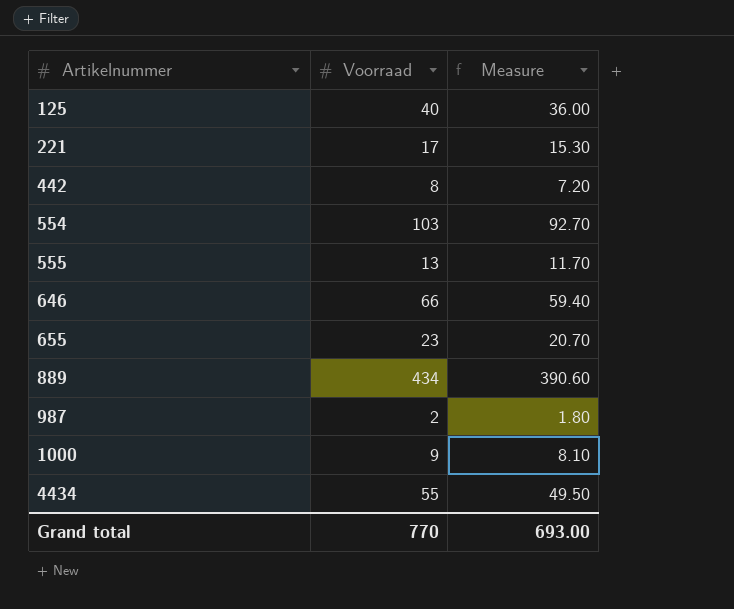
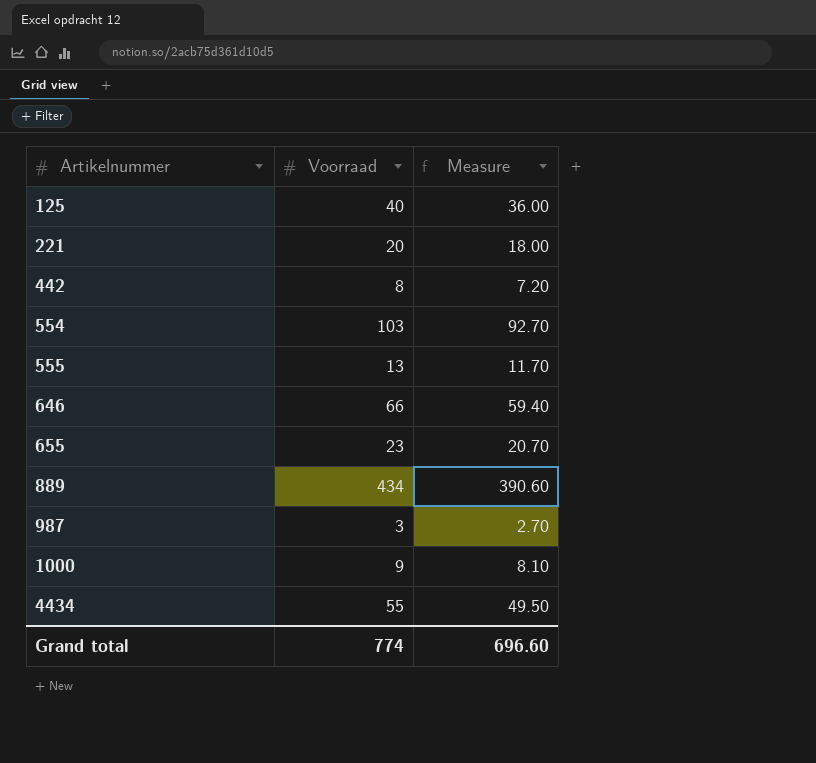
221 | Voorraad: 17 -> 20
221 | Measure: 15.30 -> 18.00
987 | Voorraad: 2 -> 3
987 | Measure: 1.80 -> 2.70
Grand total | Voorraad: 770 -> 774
Grand total | Measure: 693.00 -> 696.60

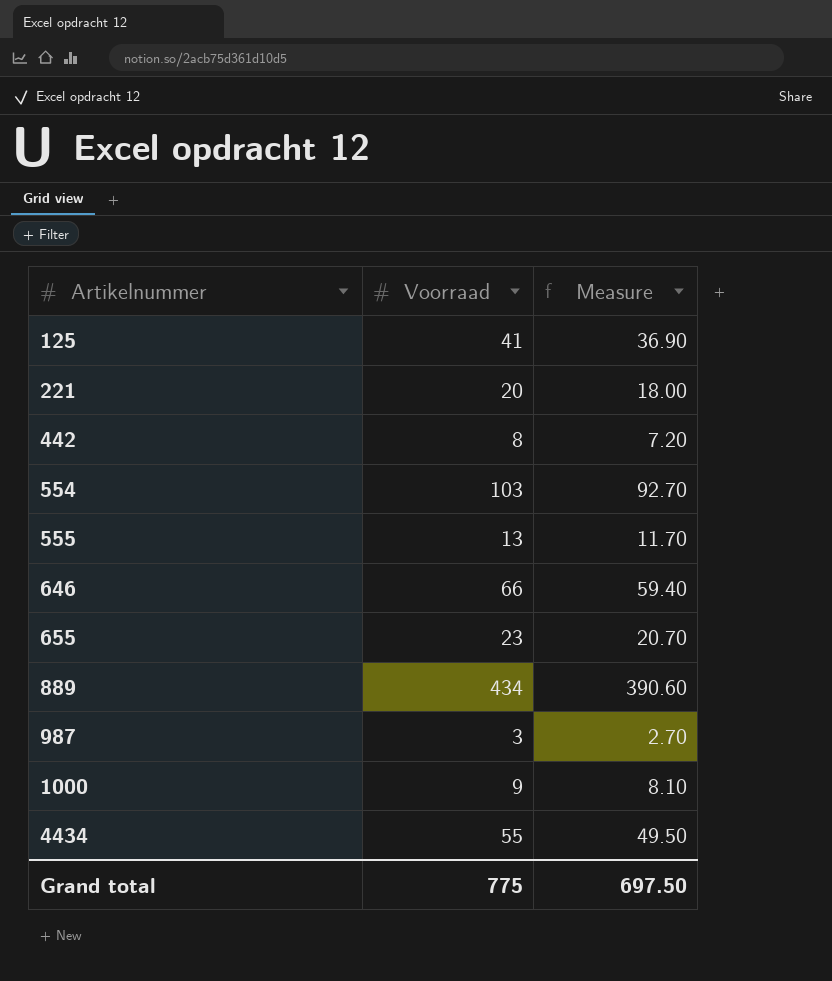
125 | Voorraad: 40 -> 41
125 | Measure: 36.00 -> 36.90
Grand total | Voorraad: 774 -> 775
Grand total | Measure: 696.60 -> 697.50

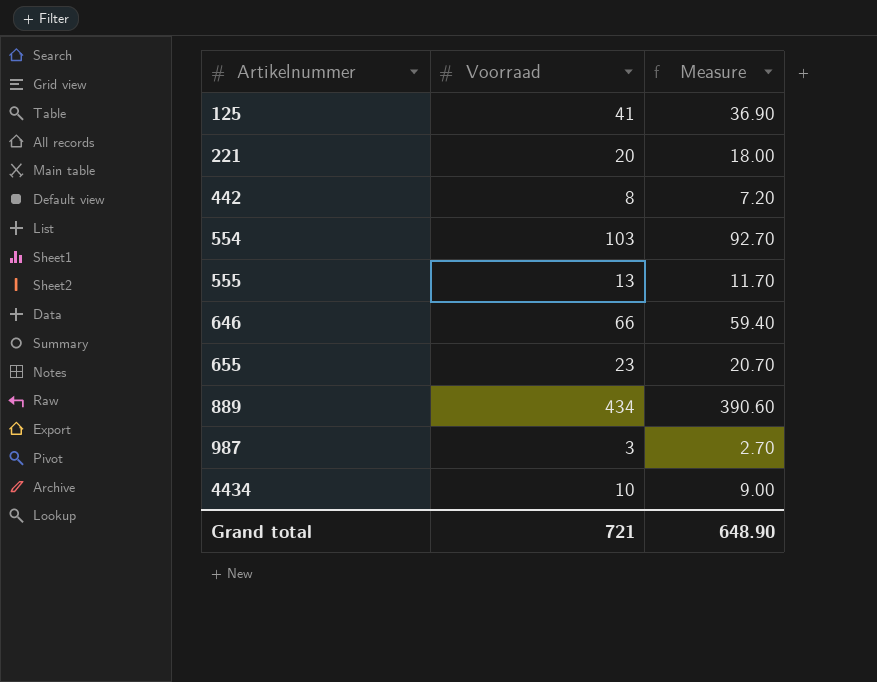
row 1000: 9 | 8.10 -> none
4434 | Voorraad: 55 -> 10
4434 | Measure: 49.50 -> 9.00
Grand total | Voorraad: 775 -> 721
Grand total | Measure: 697.50 -> 648.90

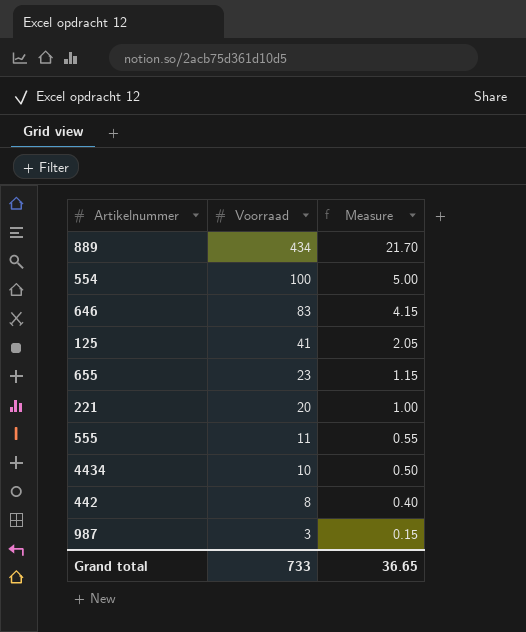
row order: Artikelnummer ascending -> Voorraad descending
column Measure | formula: [Voorraad] * 0.9 -> [Voorraad] * 0.05
554 | Voorraad: 103 -> 100
646 | Voorraad: 66 -> 83
555 | Voorraad: 13 -> 11
Grand total | Voorraad: 721 -> 733
Grand total | Measure: 648.90 -> 36.65

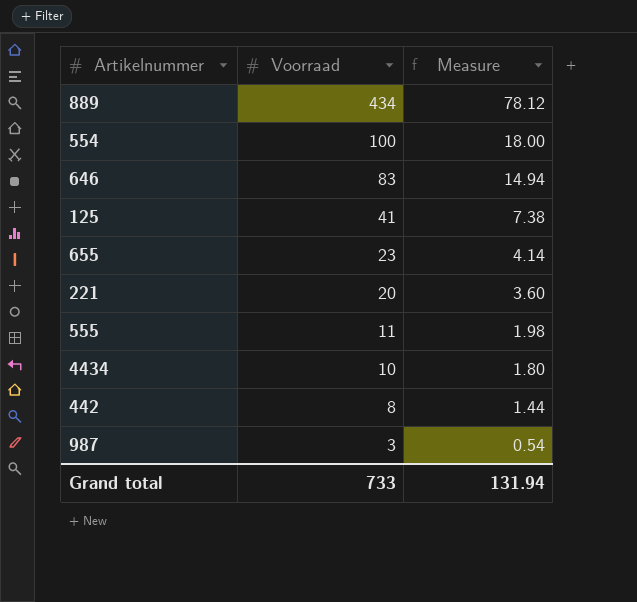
column Measure | formula: [Voorraad] * 0.05 -> [Voorraad] * 0.18
Grand total | Measure: 36.65 -> 131.94

